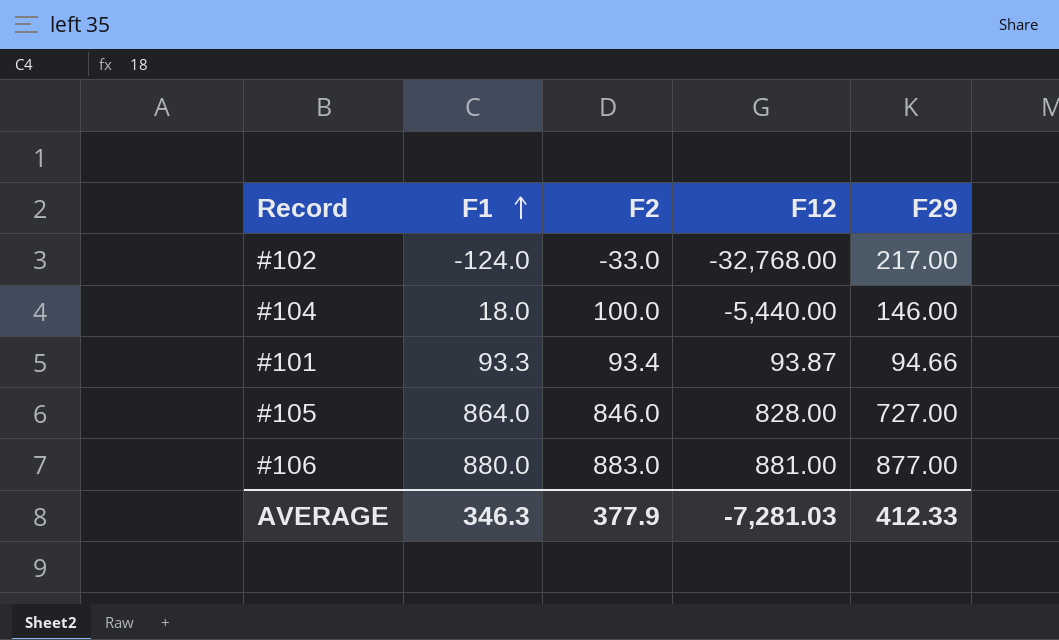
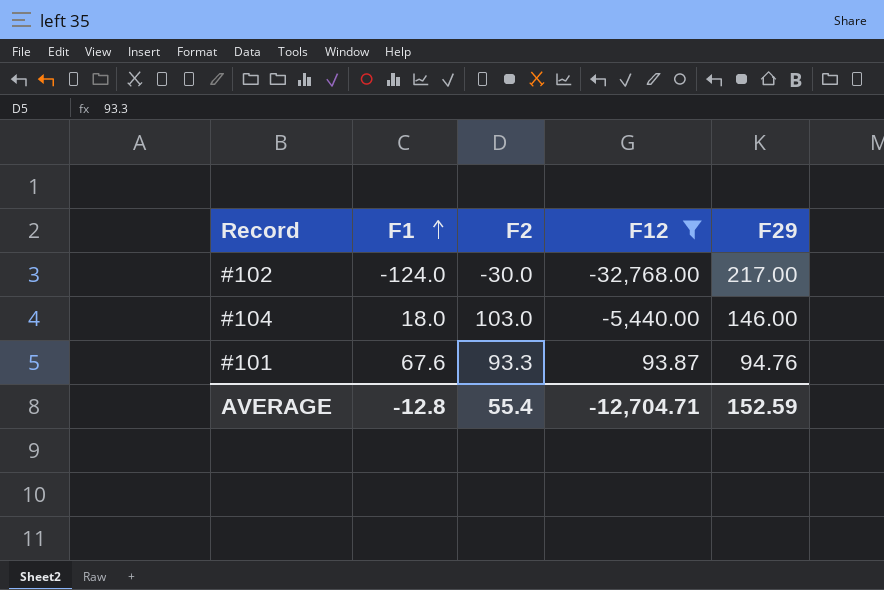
filter: none -> F12 <= 93.87
#102 | F2: -33.0 -> -30.0
#104 | F2: 100.0 -> 103.0
#101 | F1: 93.3 -> 67.6
#101 | F2: 93.4 -> 93.3
#101 | F29: 94.66 -> 94.76
AVERAGE | F1: 346.3 -> -12.8
AVERAGE | F2: 377.9 -> 55.4
AVERAGE | F12: -7,281.03 -> -12,704.71
AVERAGE | F29: 412.33 -> 152.59

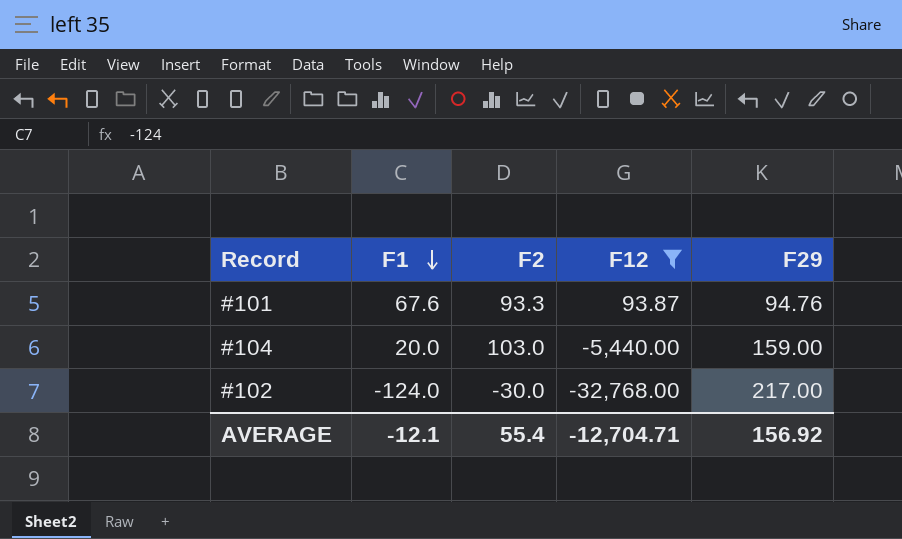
row order: F1 ascending -> F1 descending
#104 | F1: 18.0 -> 20.0
#104 | F29: 146.00 -> 159.00
AVERAGE | F1: -12.8 -> -12.1
AVERAGE | F29: 152.59 -> 156.92

